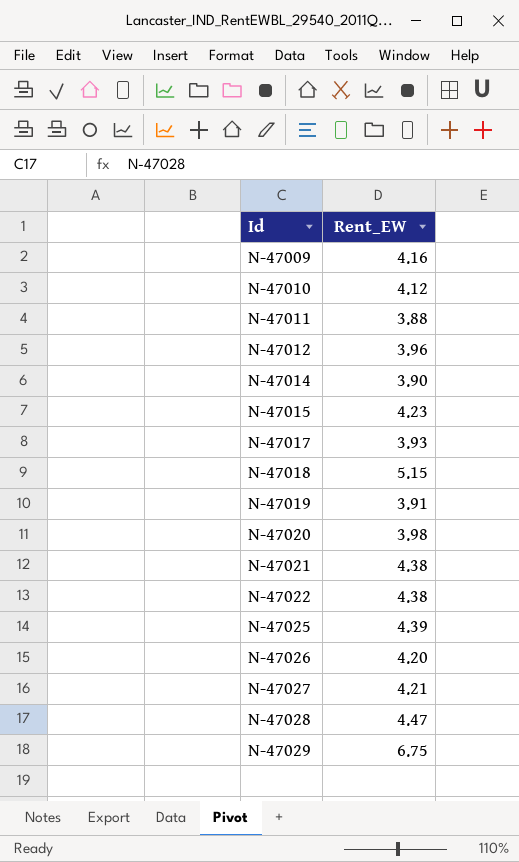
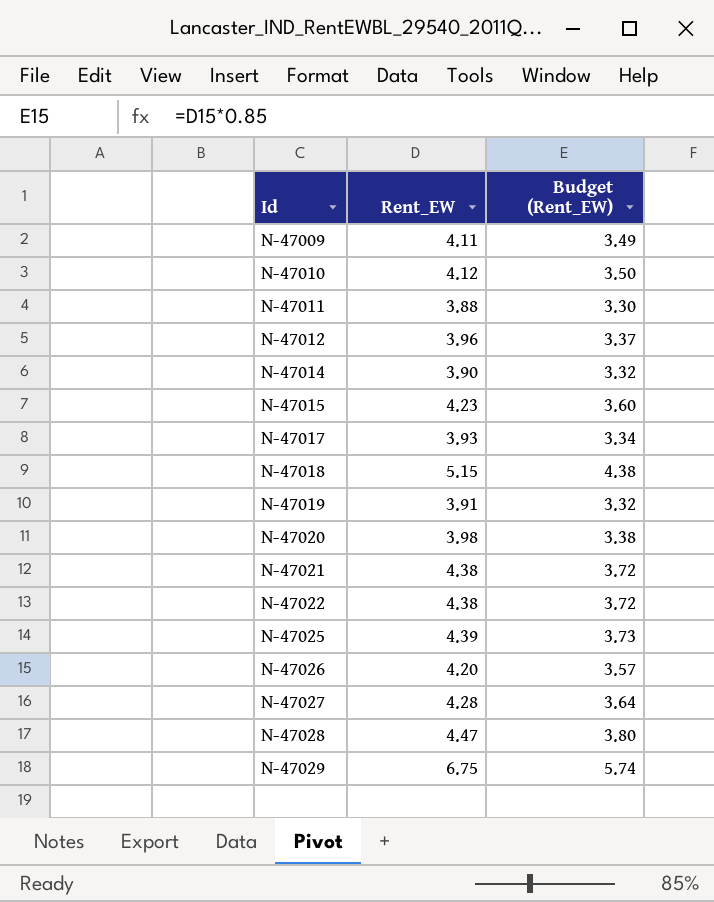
column Budget (Rent_EW) | formula: none -> [Rent_EW] * 0.85
N-47009 | Rent_EW: 4.16 -> 4.11
N-47027 | Rent_EW: 4.21 -> 4.28

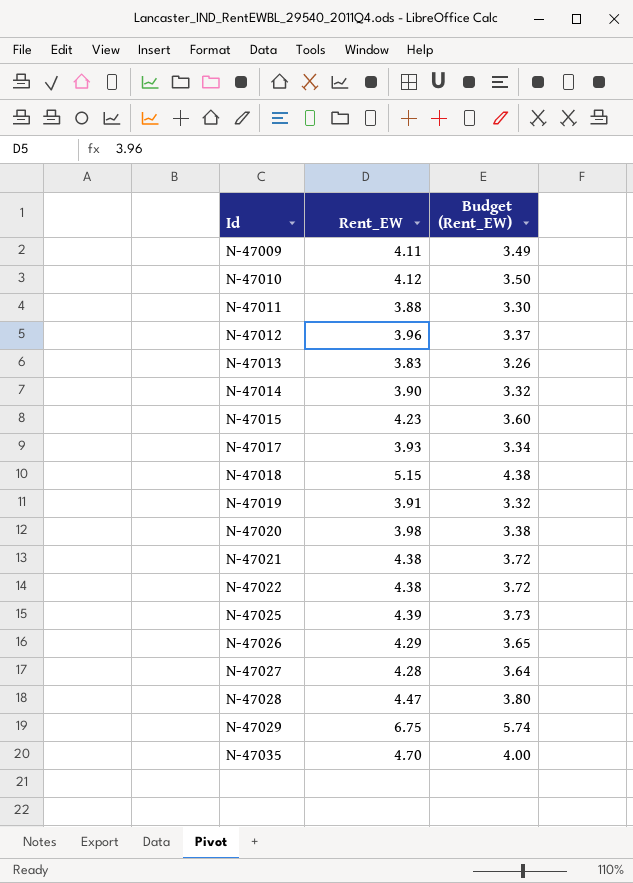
row N-47013: none -> 3.83 | 3.26
N-47026 | Rent_EW: 4.20 -> 4.29
N-47026 | Budget (Rent_EW): 3.57 -> 3.65
row N-47035: none -> 4.70 | 4.00

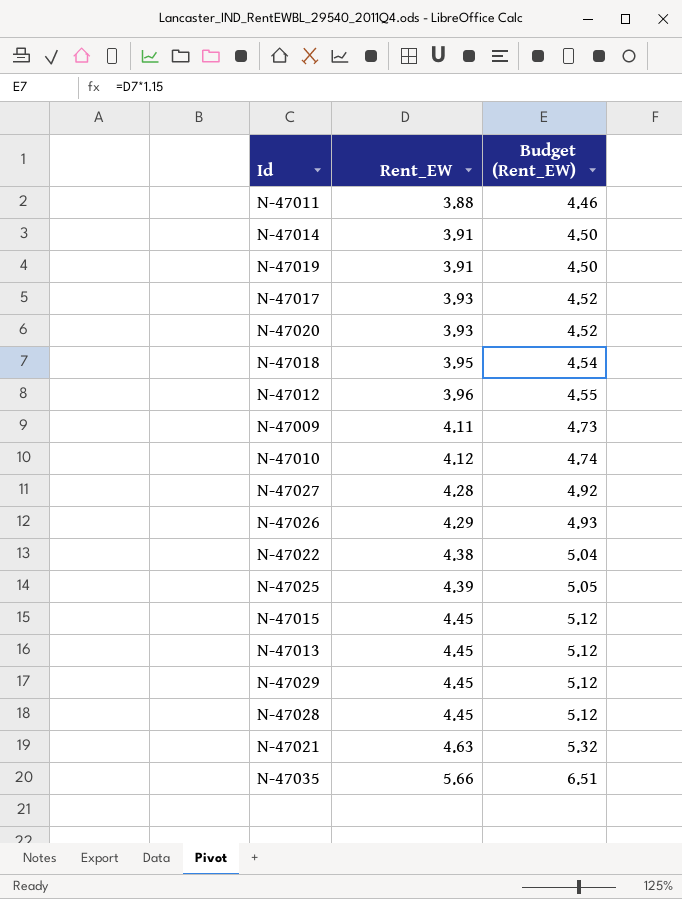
row order: Id ascending -> Rent_EW ascending
column Budget (Rent_EW) | formula: [Rent_EW] * 0.85 -> [Rent_EW] * 1.15
N-47014 | Rent_EW: 3.90 -> 3.91
N-47020 | Rent_EW: 3.98 -> 3.93
N-47018 | Rent_EW: 5.15 -> 3.95
N-47015 | Rent_EW: 4.23 -> 4.45
N-47013 | Rent_EW: 3.83 -> 4.45
N-47029 | Rent_EW: 6.75 -> 4.45
N-47028 | Rent_EW: 4.47 -> 4.45
N-47021 | Rent_EW: 4.38 -> 4.63
N-47035 | Rent_EW: 4.70 -> 5.66

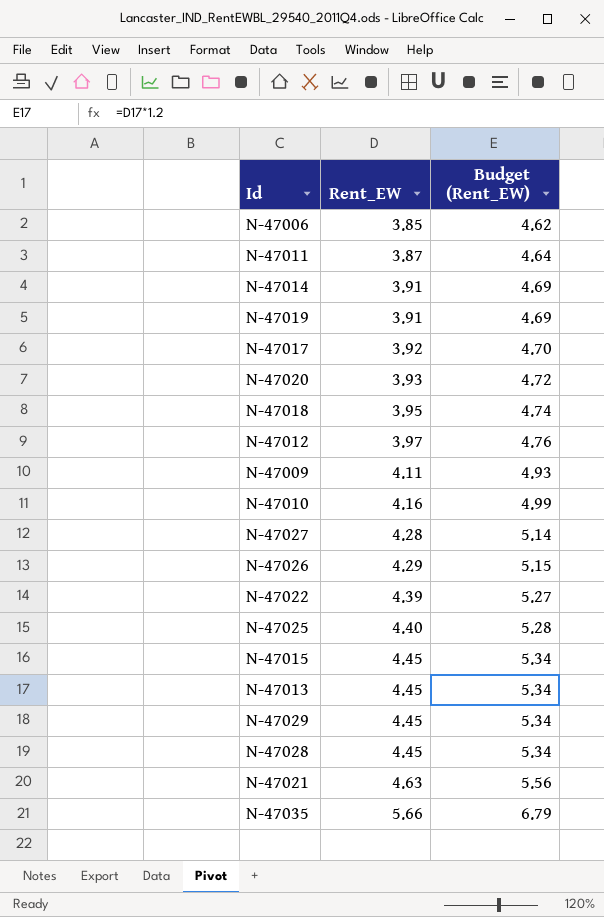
column Budget (Rent_EW) | formula: [Rent_EW] * 1.15 -> [Rent_EW] * 1.2
row N-47006: none -> 3.85 | 4.62
N-47011 | Rent_EW: 3.88 -> 3.87
N-47017 | Rent_EW: 3.93 -> 3.92
N-47012 | Rent_EW: 3.96 -> 3.97
N-47010 | Rent_EW: 4.12 -> 4.16
N-47022 | Rent_EW: 4.38 -> 4.39
N-47025 | Rent_EW: 4.39 -> 4.40

